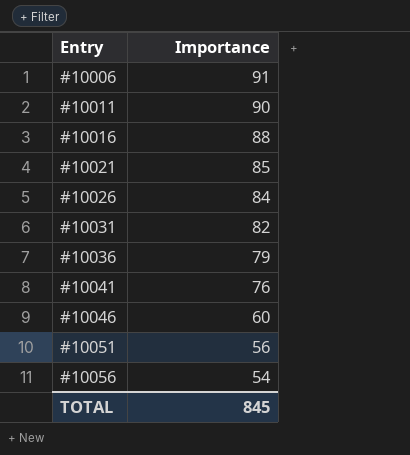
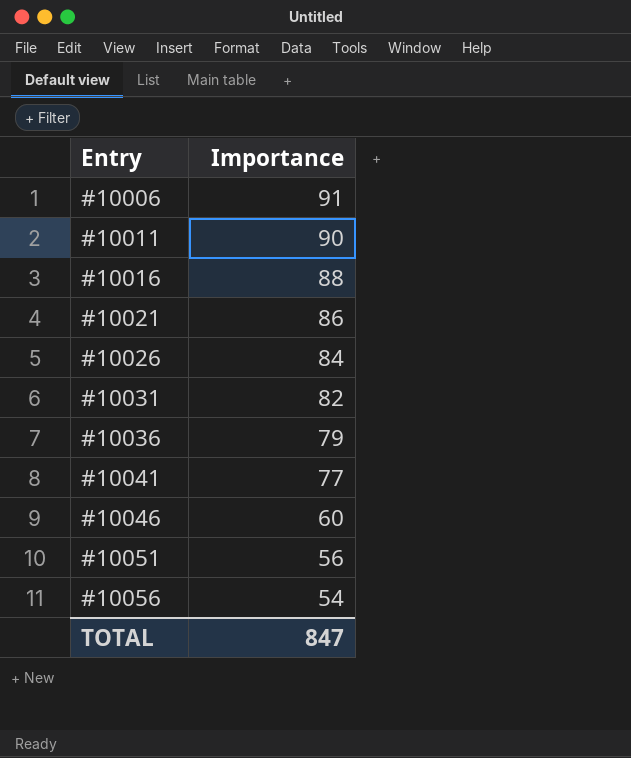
#10021 | Importance: 85 -> 86
#10041 | Importance: 76 -> 77
TOTAL | Importance: 845 -> 847

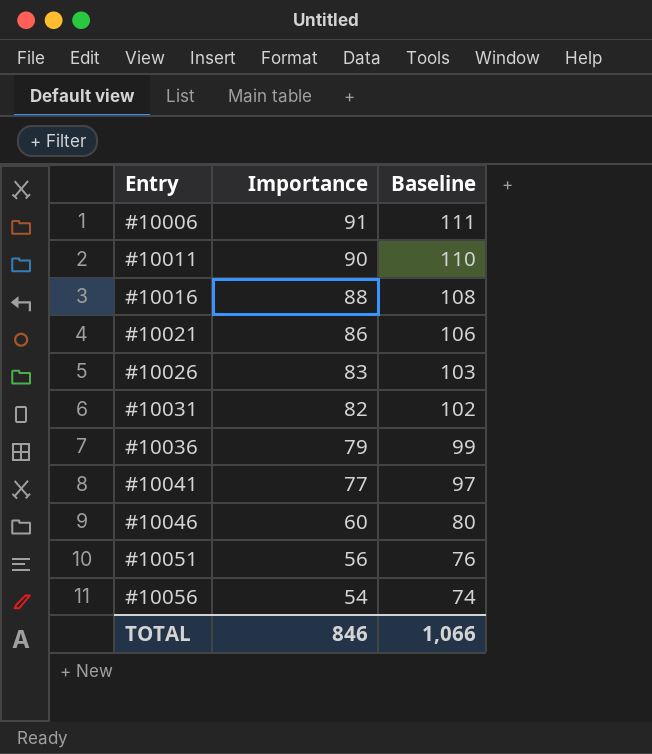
column Baseline | formula: none -> [Importance] + 20
#10026 | Importance: 84 -> 83
TOTAL | Importance: 847 -> 846

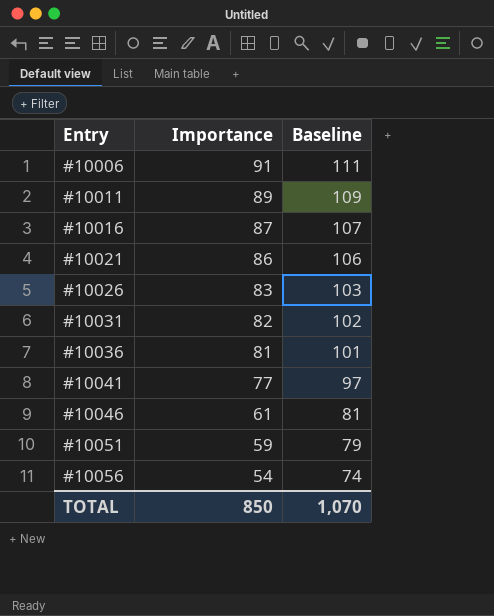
#10011 | Importance: 90 -> 89
#10011 | Baseline: 110 -> 109
#10016 | Importance: 88 -> 87
#10016 | Baseline: 108 -> 107
#10036 | Importance: 79 -> 81
#10036 | Baseline: 99 -> 101
#10046 | Importance: 60 -> 61
#10046 | Baseline: 80 -> 81
#10051 | Importance: 56 -> 59
#10051 | Baseline: 76 -> 79
TOTAL | Importance: 846 -> 850
TOTAL | Baseline: 1,066 -> 1,070

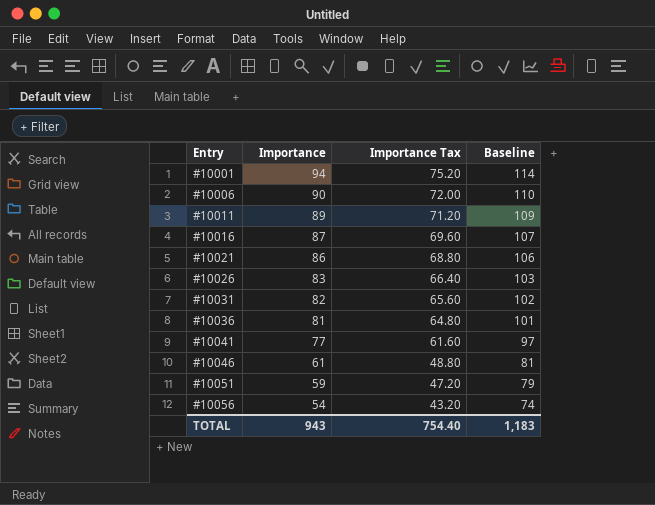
column Importance Tax | formula: none -> [Importance] * 0.8
row #10001: none -> 94 | 75.20 | 114
#10006 | Importance: 91 -> 90
#10006 | Baseline: 111 -> 110
TOTAL | Importance: 850 -> 943
TOTAL | Baseline: 1,070 -> 1,183

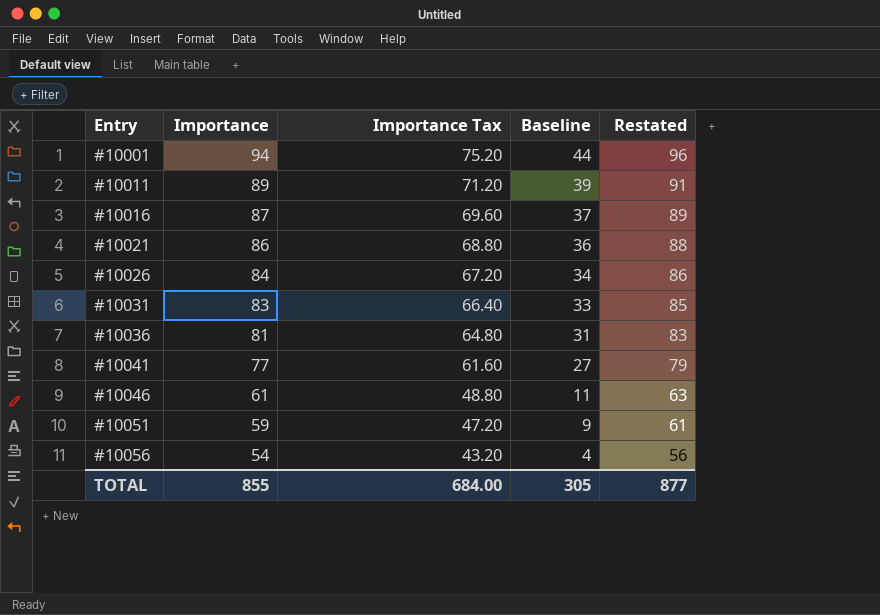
column Baseline | formula: [Importance] + 20 -> [Importance] - 50
column Restated | formula: none -> [Importance] + 2
row #10006: 90 | 72.00 | 110 -> none
#10026 | Importance: 83 -> 84
#10026 | Importance Tax: 66.40 -> 67.20
#10031 | Importance: 82 -> 83
#10031 | Importance Tax: 65.60 -> 66.40
TOTAL | Importance: 943 -> 855
TOTAL | Importance Tax: 754.40 -> 684.00
TOTAL | Baseline: 1,183 -> 305

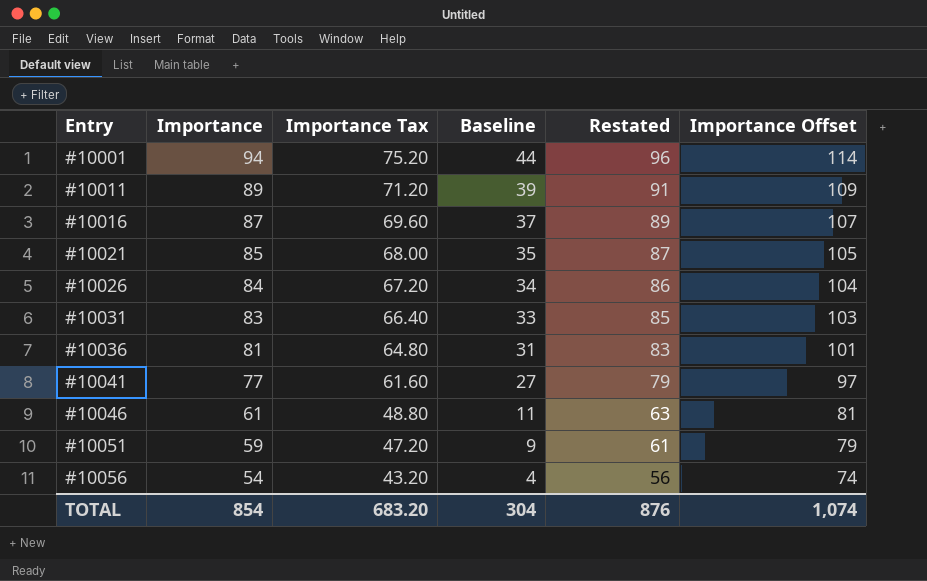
column Importance Offset | formula: none -> [Importance] + 20
#10021 | Importance: 86 -> 85
#10021 | Importance Tax: 68.80 -> 68.00
#10021 | Baseline: 36 -> 35
#10021 | Restated: 88 -> 87
TOTAL | Importance: 855 -> 854
TOTAL | Importance Tax: 684.00 -> 683.20
TOTAL | Baseline: 305 -> 304
TOTAL | Restated: 877 -> 876

